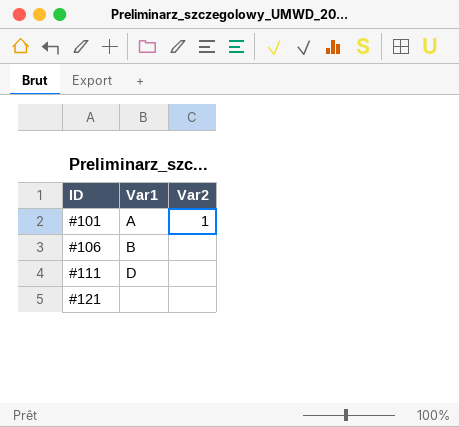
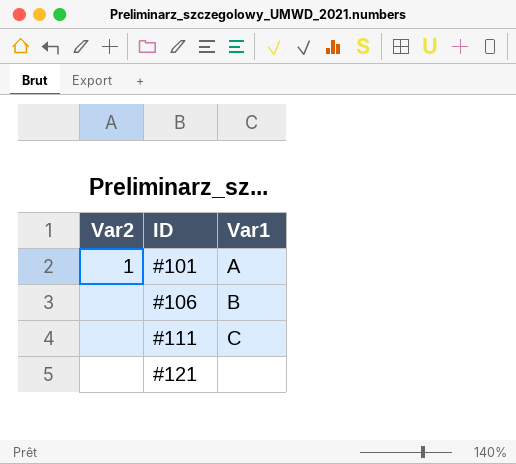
column Var2 | position: 3 -> 1
#111 | Var1: D -> C

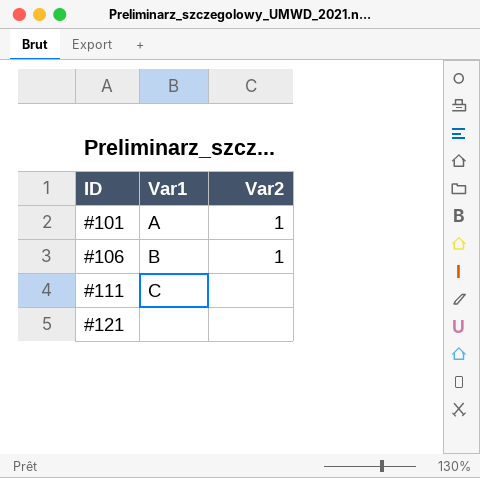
column Var2 | position: 1 -> 3
#106 | Var2: none -> 1

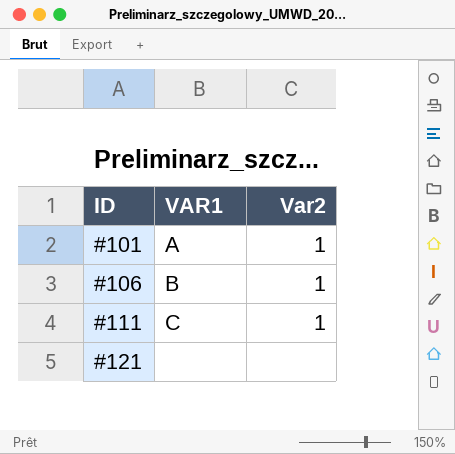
column name: Var1 -> VAR1
#111 | Var2: none -> 1

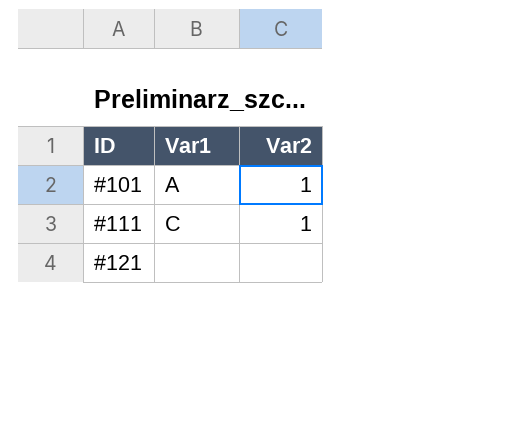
column name: VAR1 -> Var1
row #106: B | 1 -> none

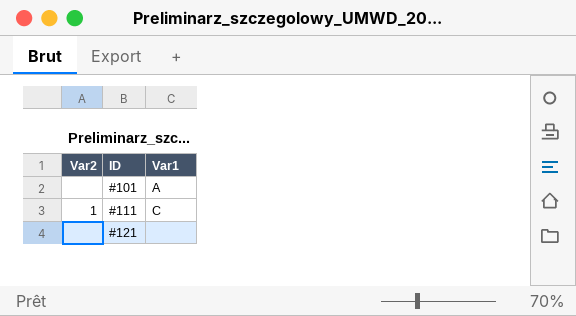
column Var2 | position: 3 -> 1
#101 | Var2: 1 -> none

